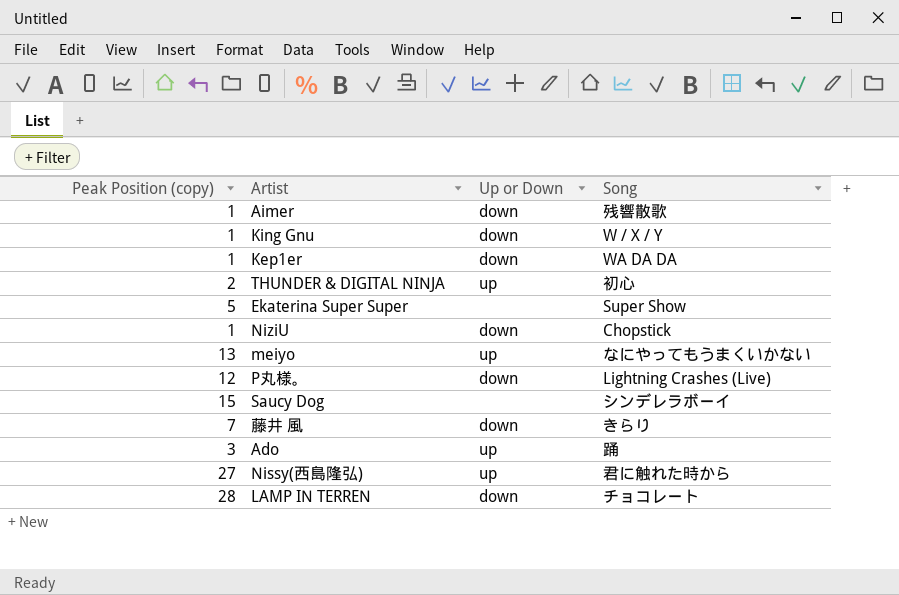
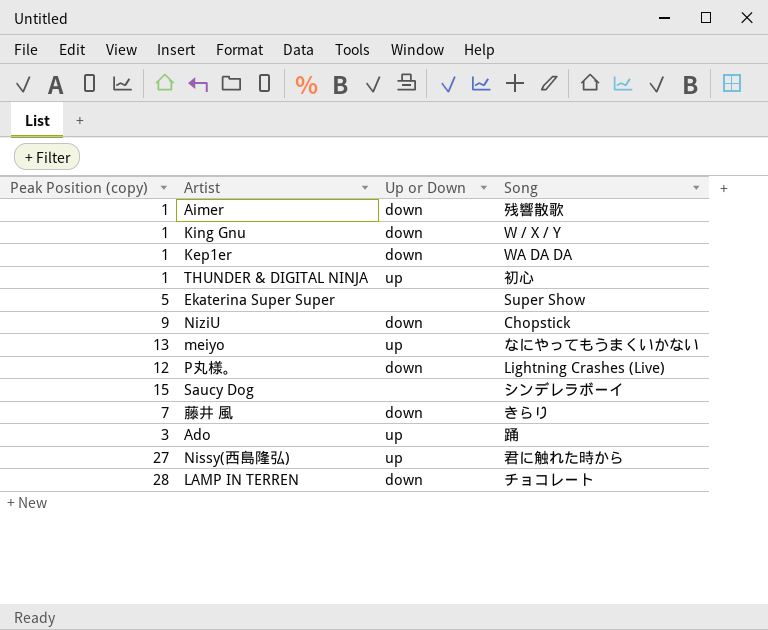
THUNDER & DIGITAL NINJA | Peak Position (copy): 2 -> 1
NiziU | Peak Position (copy): 1 -> 9

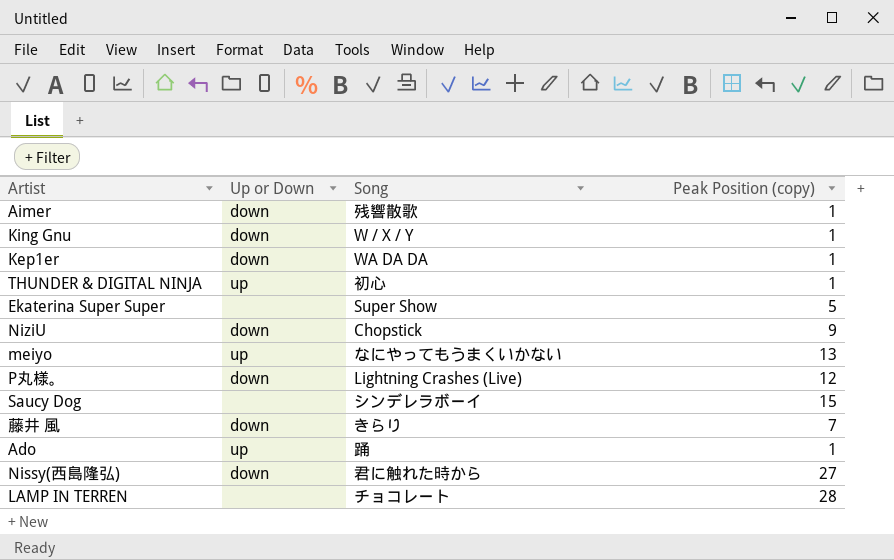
column Peak Position (copy) | position: 1 -> 4
Ado | Peak Position (copy): 3 -> 1
Nissy(西島隆弘) | Up or Down: up -> down
LAMP IN TERREN | Up or Down: down -> none

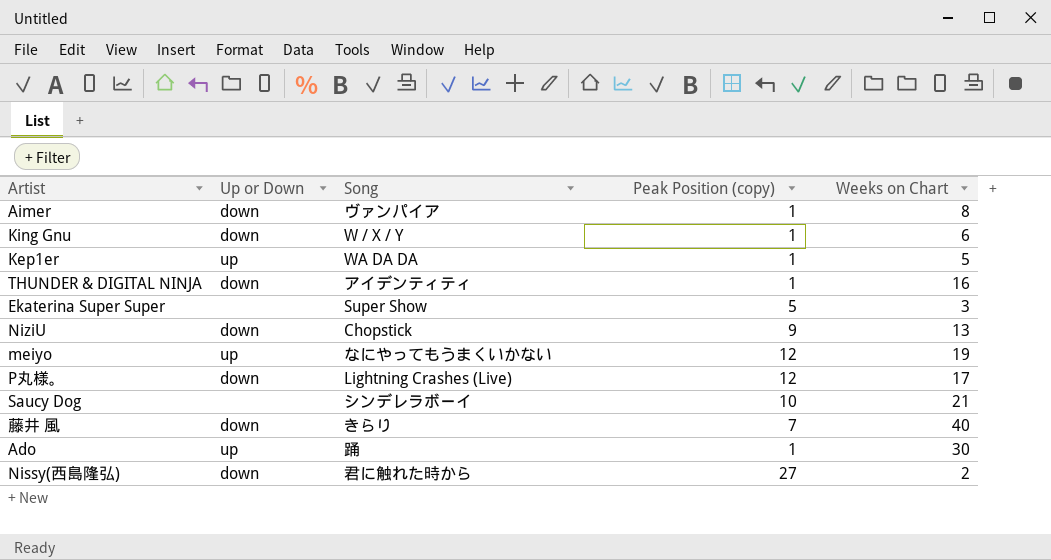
column Weeks on Chart | position: none -> 5
row LAMP IN TERREN: none | チョコレート | 28 -> none
Aimer | Song: 残響散歌 -> ヴァンパイア
Kep1er | Up or Down: down -> up
THUNDER & DIGITAL NINJA | Up or Down: up -> down
THUNDER & DIGITAL NINJA | Song: 初心 -> アイデンティティ
meiyo | Peak Position (copy): 13 -> 12
Saucy Dog | Peak Position (copy): 15 -> 10

